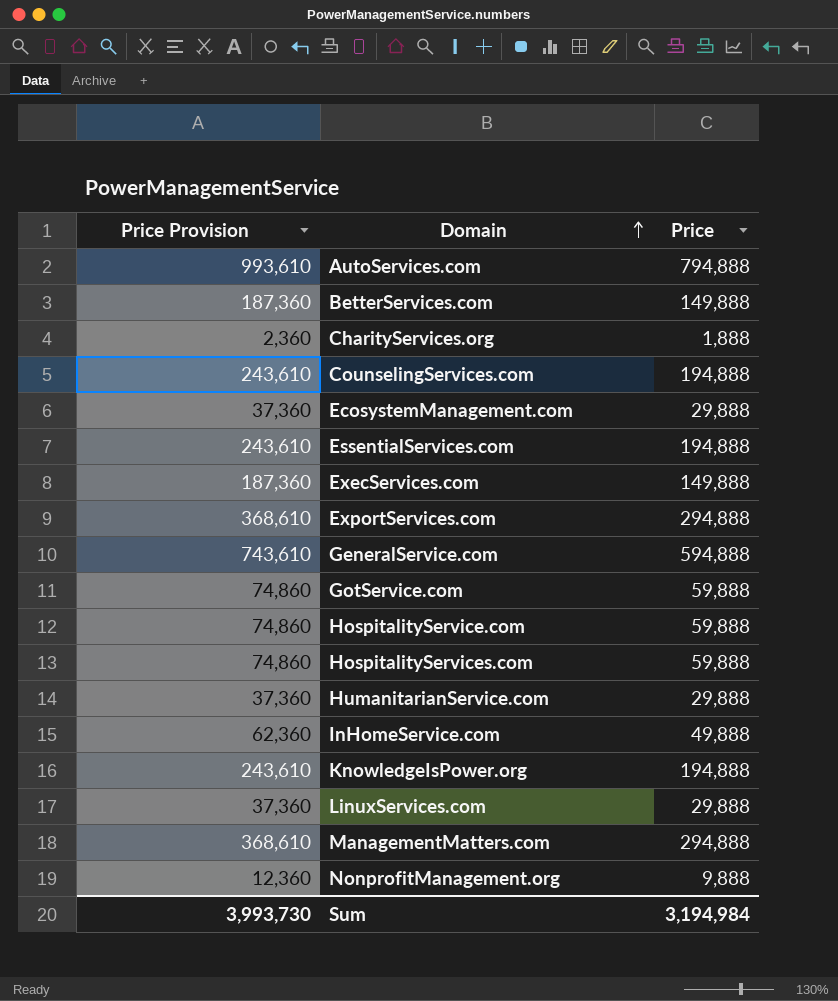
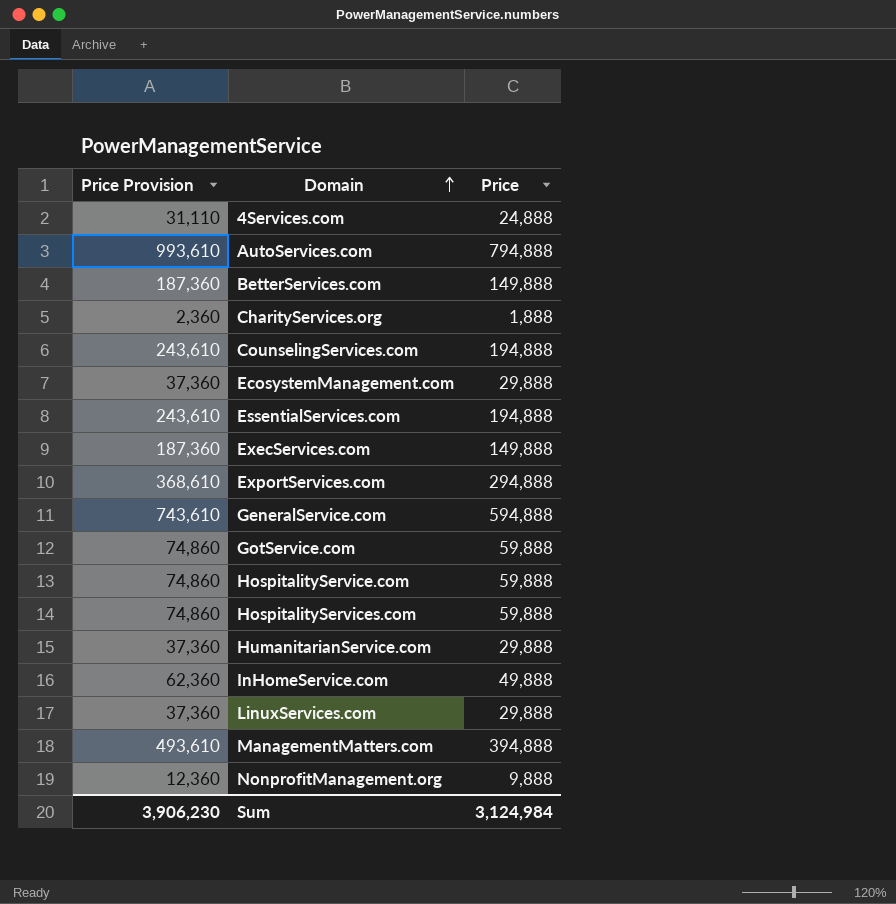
row KnowledgeIsPower.org: 243,610 | 194,888 -> none
row 4Services.com: none -> 31,110 | 24,888
ManagementMatters.com | Price Provision: 368,610 -> 493,610
ManagementMatters.com | Price: 294,888 -> 394,888
Sum | Price Provision: 3,993,730 -> 3,906,230
Sum | Price: 3,194,984 -> 3,124,984

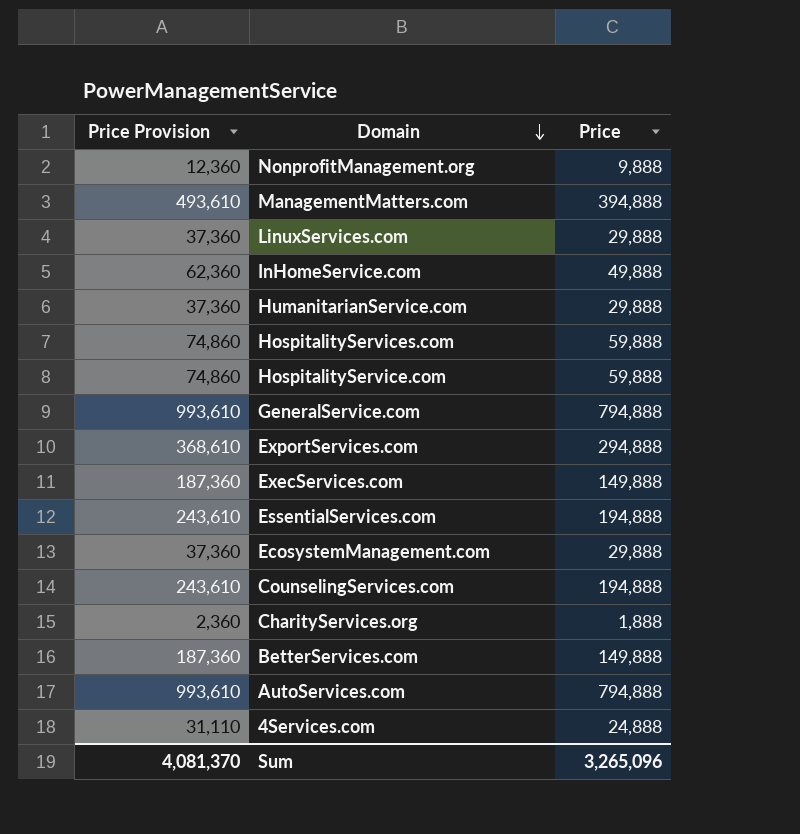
row order: Domain ascending -> Domain descending
row GotService.com: 74,860 | 59,888 -> none
GeneralService.com | Price Provision: 743,610 -> 993,610
GeneralService.com | Price: 594,888 -> 794,888
Sum | Price Provision: 3,906,230 -> 4,081,370
Sum | Price: 3,124,984 -> 3,265,096

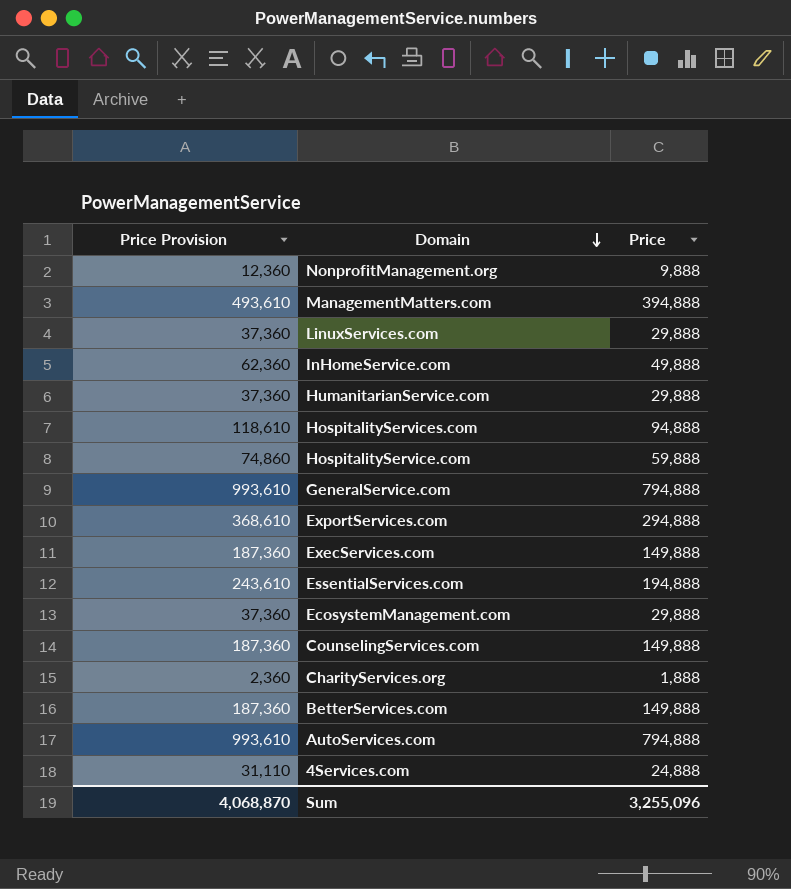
HospitalityServices.com | Price Provision: 74,860 -> 118,610
HospitalityServices.com | Price: 59,888 -> 94,888
CounselingServices.com | Price Provision: 243,610 -> 187,360
CounselingServices.com | Price: 194,888 -> 149,888
Sum | Price Provision: 4,081,370 -> 4,068,870
Sum | Price: 3,265,096 -> 3,255,096

